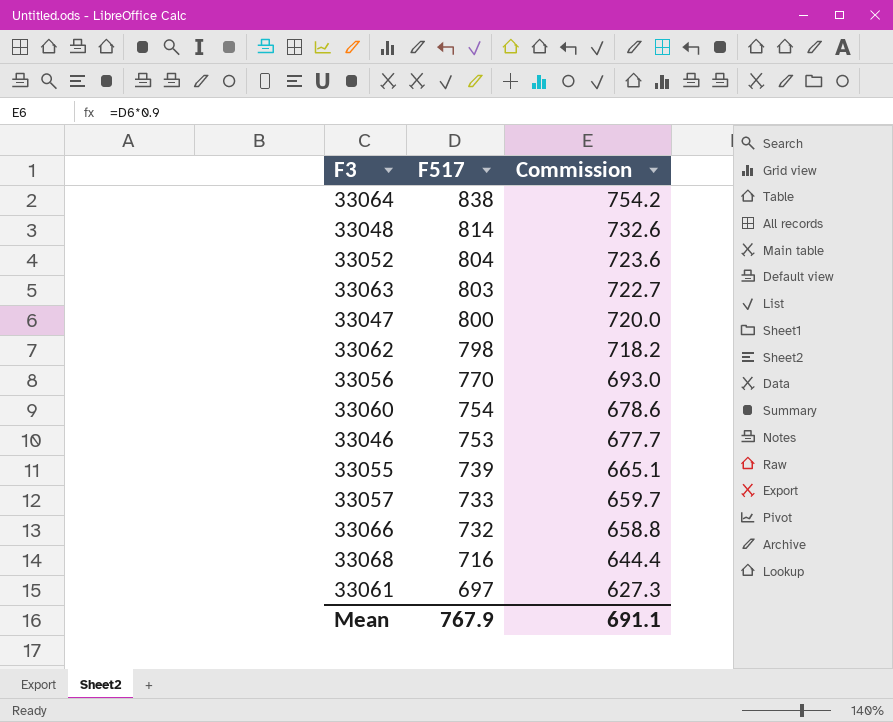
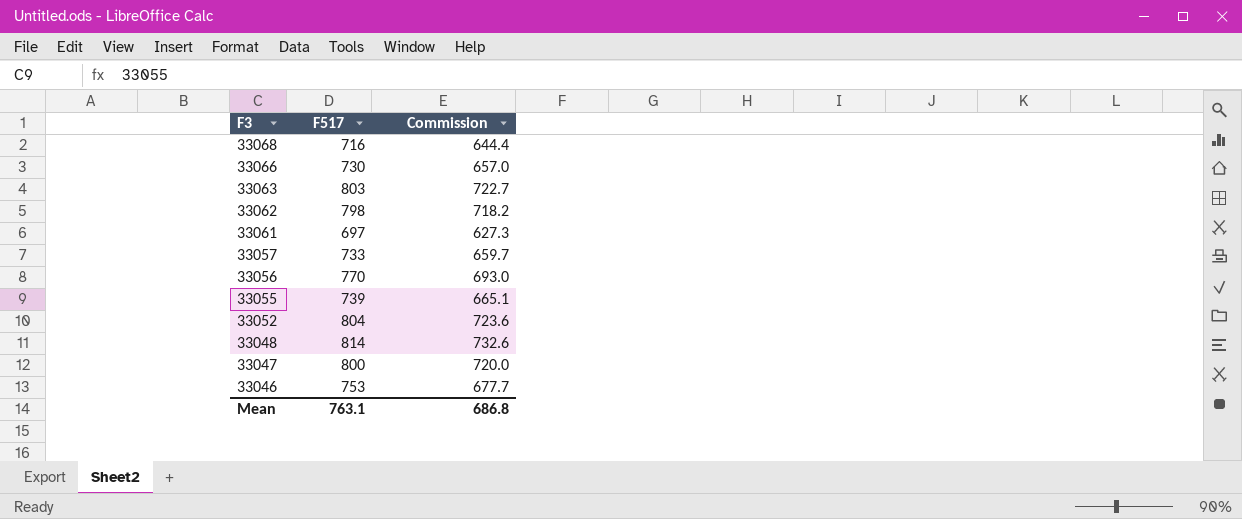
row order: F517 descending -> F3 descending
row 33064: 838 | 754.2 -> none
row 33060: 754 | 678.6 -> none
33066 | F517: 732 -> 730
33066 | Commission: 658.8 -> 657.0
Mean | F517: 767.9 -> 763.1
Mean | Commission: 691.1 -> 686.8

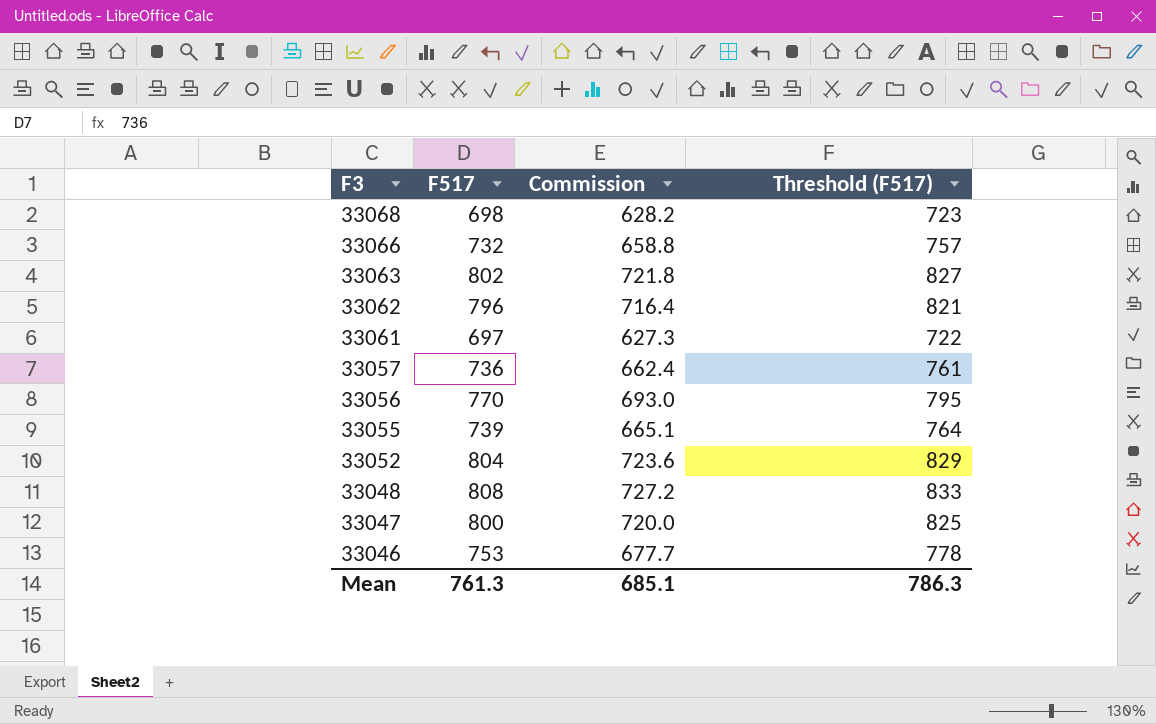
column Threshold (F517) | formula: none -> [F517] + 25
33068 | F517: 716 -> 698
33068 | Commission: 644.4 -> 628.2
33066 | F517: 730 -> 732
33066 | Commission: 657.0 -> 658.8
33063 | F517: 803 -> 802
33063 | Commission: 722.7 -> 721.8
33062 | F517: 798 -> 796
33062 | Commission: 718.2 -> 716.4
33057 | F517: 733 -> 736
33057 | Commission: 659.7 -> 662.4
33048 | F517: 814 -> 808
33048 | Commission: 732.6 -> 727.2
Mean | F517: 763.1 -> 761.3
Mean | Commission: 686.8 -> 685.1

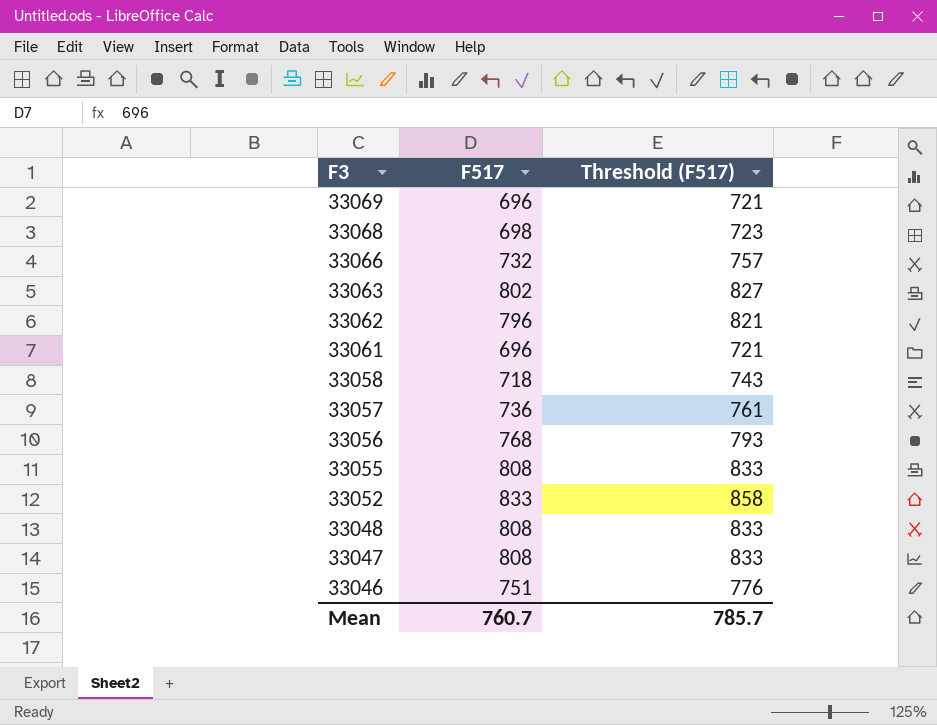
column Commission | formula: [F517] * 0.9 -> none
row 33069: none -> 696 | 721
33061 | F517: 697 -> 696
33061 | Threshold (F517): 722 -> 721
row 33058: none -> 718 | 743
33056 | F517: 770 -> 768
33056 | Threshold (F517): 795 -> 793
33055 | F517: 739 -> 808
33055 | Threshold (F517): 764 -> 833
33052 | F517: 804 -> 833
33052 | Threshold (F517): 829 -> 858
33047 | F517: 800 -> 808
33047 | Threshold (F517): 825 -> 833
33046 | F517: 753 -> 751
33046 | Threshold (F517): 778 -> 776
Mean | F517: 761.3 -> 760.7
Mean | Threshold (F517): 786.3 -> 785.7

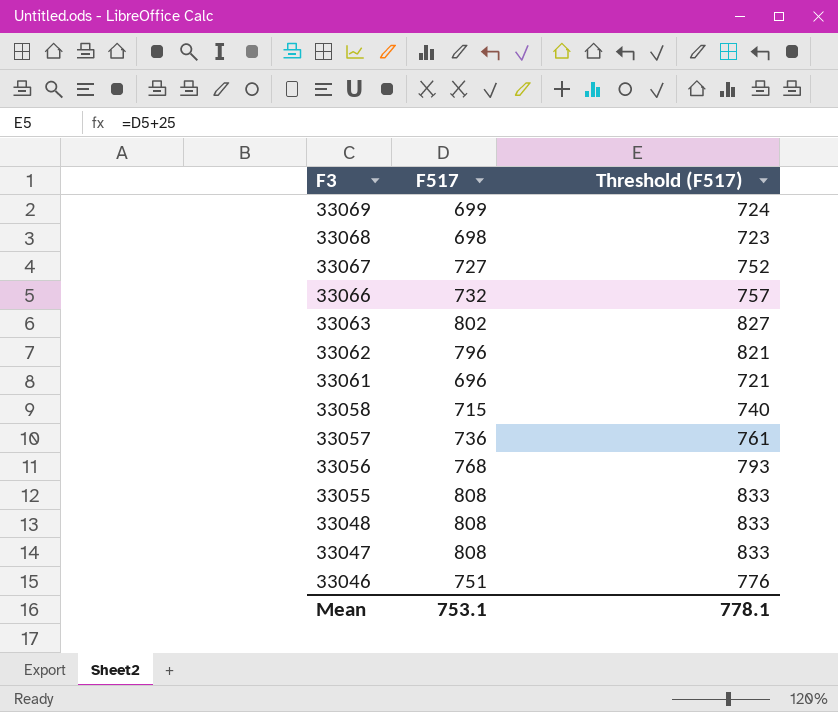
row 33052: 833 | 858 -> none
33069 | F517: 696 -> 699
33069 | Threshold (F517): 721 -> 724
row 33067: none -> 727 | 752
33058 | F517: 718 -> 715
33058 | Threshold (F517): 743 -> 740
Mean | F517: 760.7 -> 753.1
Mean | Threshold (F517): 785.7 -> 778.1

